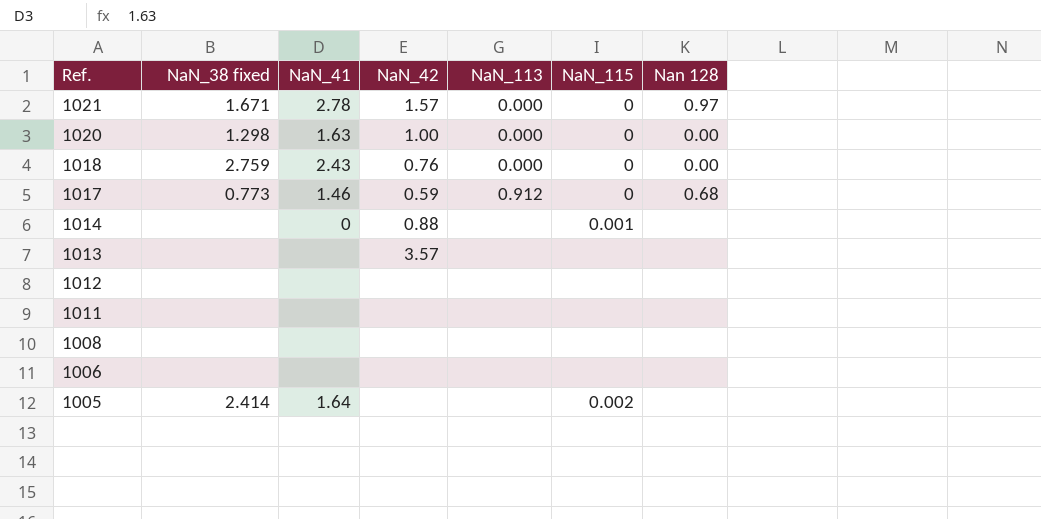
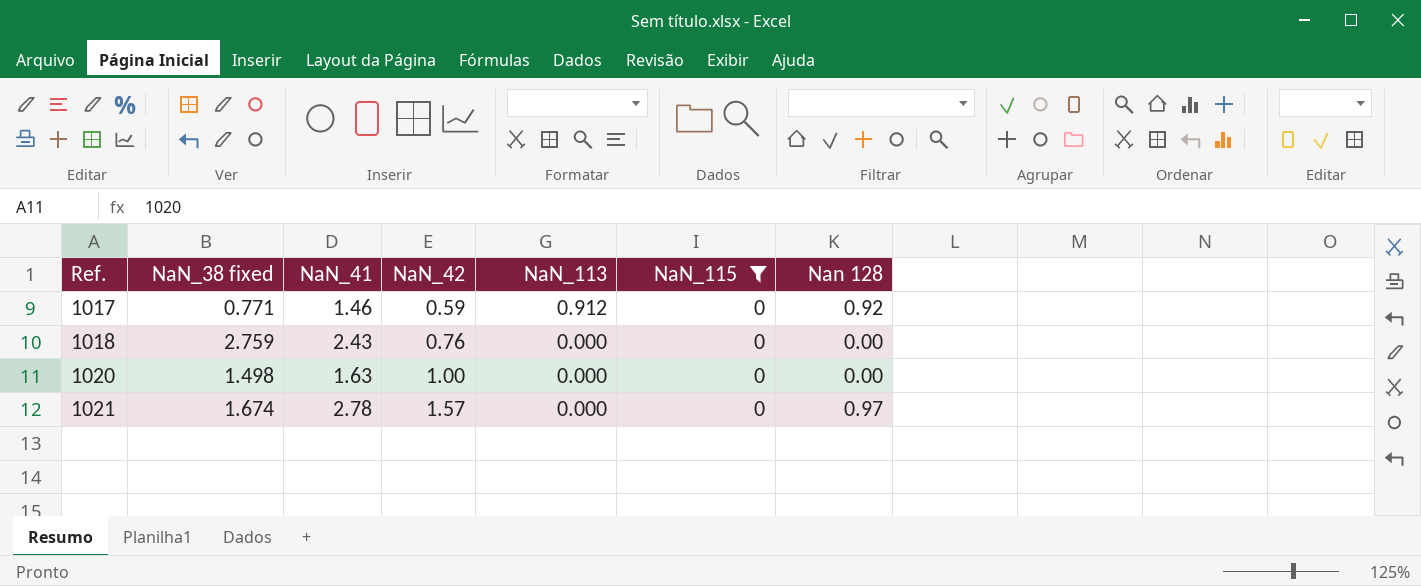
filter: none -> NaN_115 = 0
row order: Ref. descending -> Ref. ascending
1017 | NaN_38 fixed: 0.773 -> 0.771
1017 | Nan 128: 0.68 -> 0.92
1020 | NaN_38 fixed: 1.298 -> 1.498
1021 | NaN_38 fixed: 1.671 -> 1.674

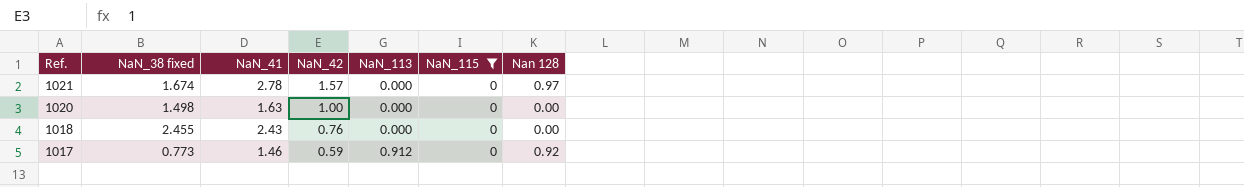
row order: Ref. ascending -> Ref. descending
1018 | NaN_38 fixed: 2.759 -> 2.455
1017 | NaN_38 fixed: 0.771 -> 0.773

